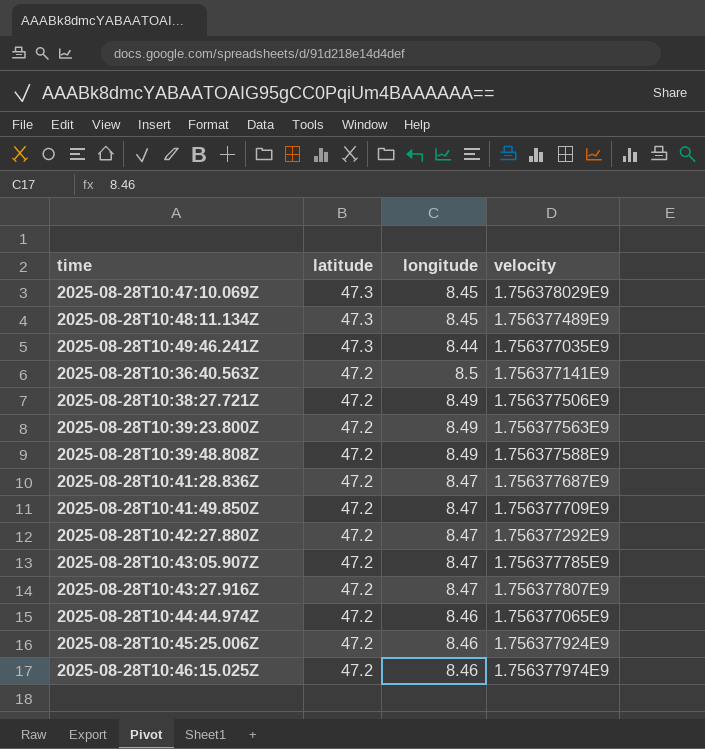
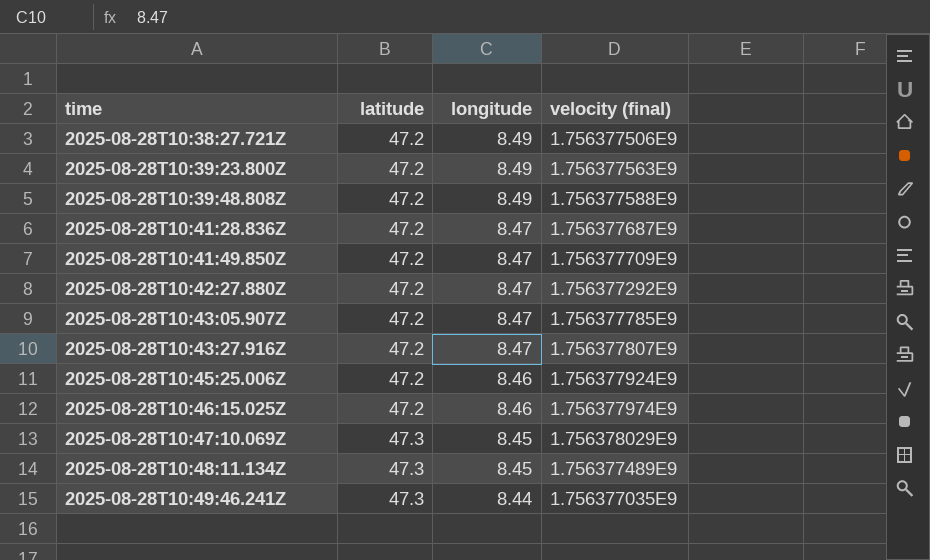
row order: latitude descending -> time ascending
column name: velocity -> velocity (final)
row 2025-08-28T10:36:40.563Z: 47.2 | 8.5 | 1.756377141E9 -> none
row 2025-08-28T10:44:44.974Z: 47.2 | 8.46 | 1.756377065E9 -> none

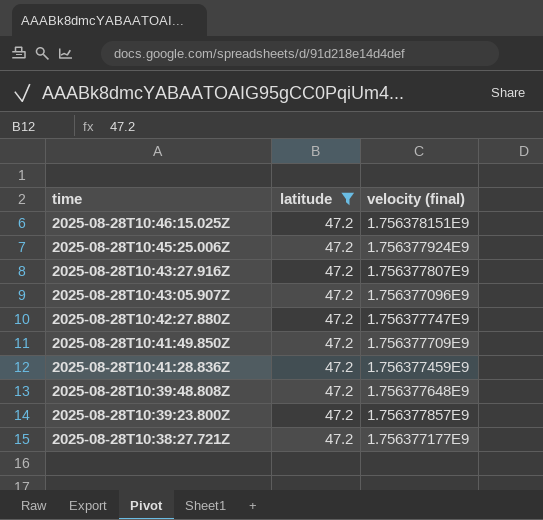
filter: none -> latitude = 47.2
row order: time ascending -> time descending
column longitude | position: 3 -> none
2025-08-28T10:46:15.025Z | velocity (final): 1.756377974E9 -> 1.756378151E9
2025-08-28T10:43:05.907Z | velocity (final): 1.756377785E9 -> 1.756377096E9
2025-08-28T10:42:27.880Z | velocity (final): 1.756377292E9 -> 1.756377747E9
2025-08-28T10:41:28.836Z | velocity (final): 1.756377687E9 -> 1.756377459E9
2025-08-28T10:39:48.808Z | velocity (final): 1.756377588E9 -> 1.756377648E9
2025-08-28T10:39:23.800Z | velocity (final): 1.756377563E9 -> 1.756377857E9
2025-08-28T10:38:27.721Z | velocity (final): 1.756377506E9 -> 1.756377177E9

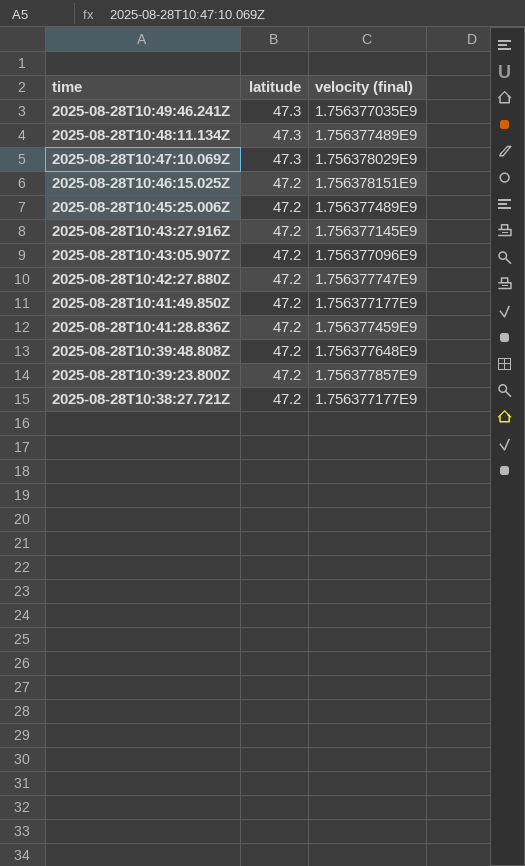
filter: latitude = 47.2 -> none
2025-08-28T10:45:25.006Z | velocity (final): 1.756377924E9 -> 1.756377489E9
2025-08-28T10:43:27.916Z | velocity (final): 1.756377807E9 -> 1.756377145E9
2025-08-28T10:41:49.850Z | velocity (final): 1.756377709E9 -> 1.756377177E9

